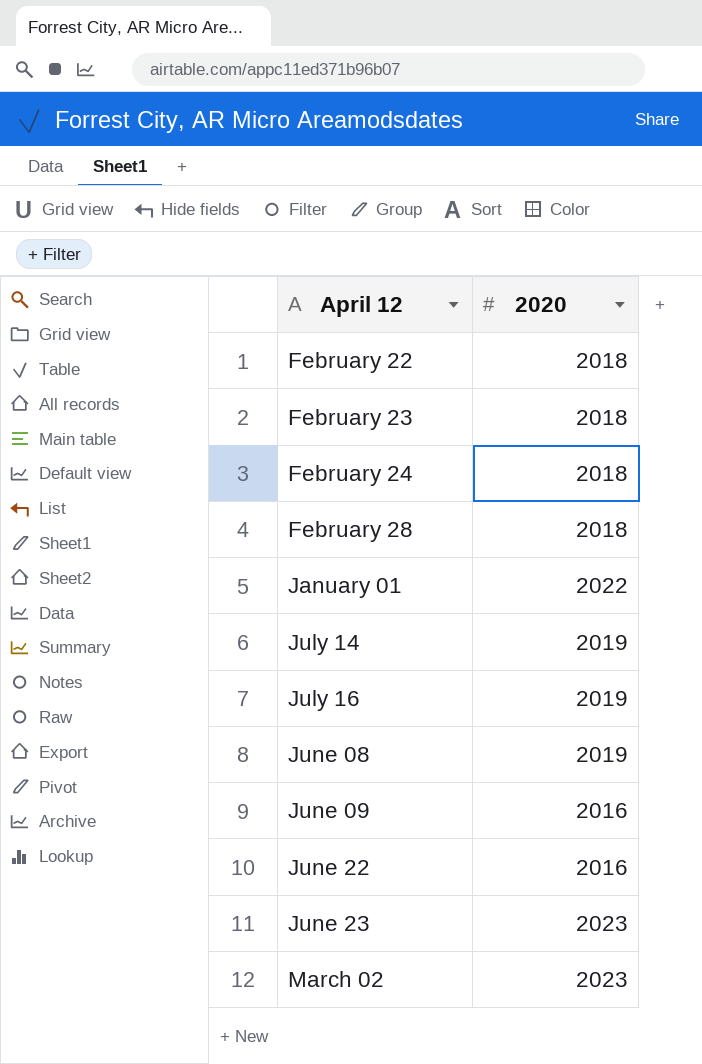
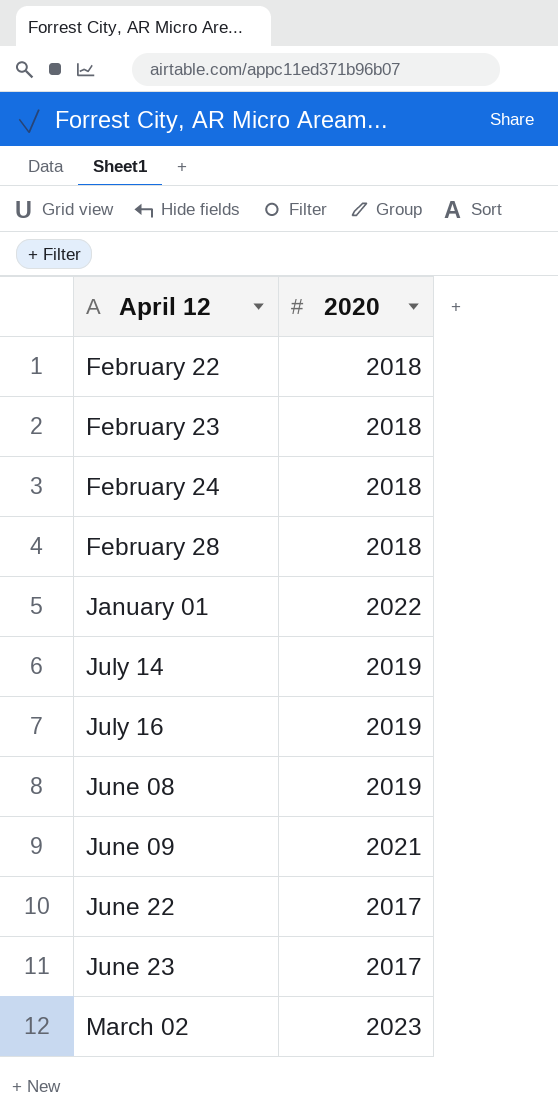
June 09 | 2020: 2016 -> 2021
June 22 | 2020: 2016 -> 2017
June 23 | 2020: 2023 -> 2017

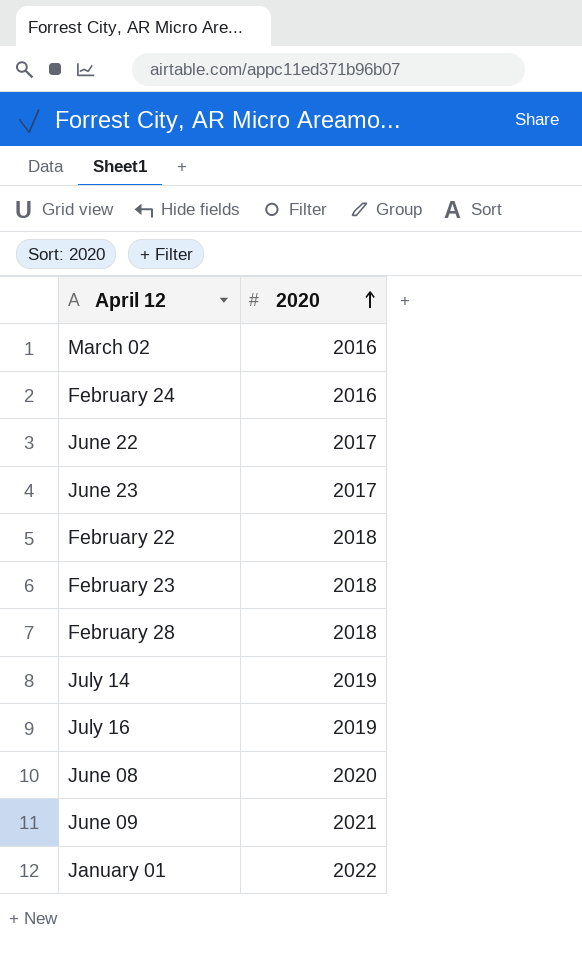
row order: none -> 2020 ascending
March 02 | 2020: 2023 -> 2016
February 24 | 2020: 2018 -> 2016
June 08 | 2020: 2019 -> 2020

